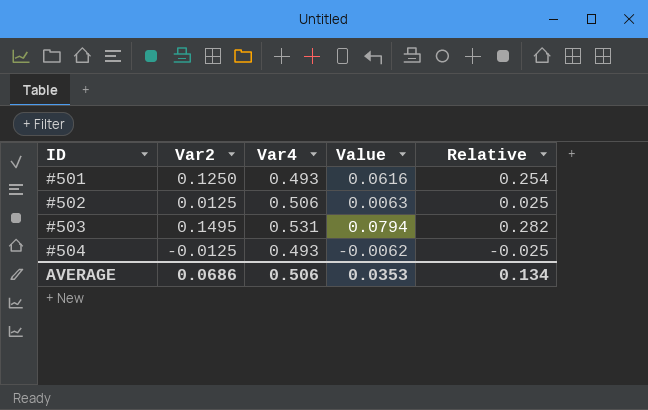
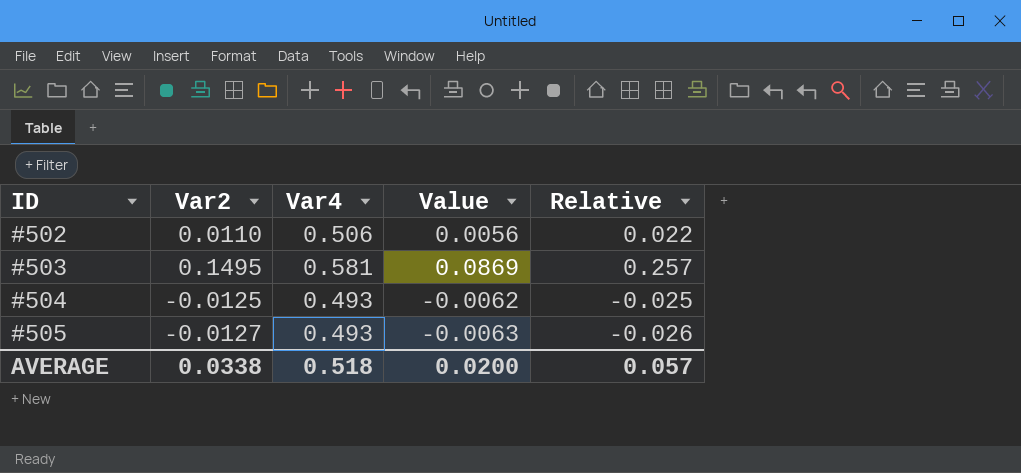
row #501: 0.1250 | 0.493 | 0.0616 | 0.254 -> none
#502 | Var2: 0.0125 -> 0.0110
#502 | Value: 0.0063 -> 0.0056
#502 | Relative: 0.025 -> 0.022
#503 | Var4: 0.531 -> 0.581
#503 | Value: 0.0794 -> 0.0869
#503 | Relative: 0.282 -> 0.257
row #505: none -> -0.0127 | 0.493 | -0.0063 | -0.026
AVERAGE | Var2: 0.0686 -> 0.0338
AVERAGE | Var4: 0.506 -> 0.518
AVERAGE | Value: 0.0353 -> 0.0200
AVERAGE | Relative: 0.134 -> 0.057

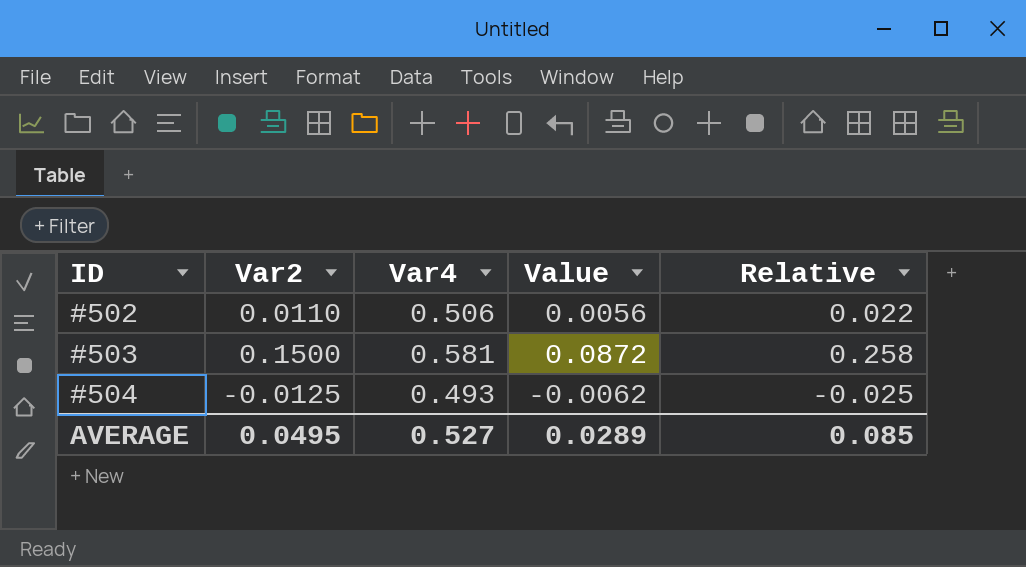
row #505: -0.0127 | 0.493 | -0.0063 | -0.026 -> none
#503 | Var2: 0.1495 -> 0.1500
#503 | Value: 0.0869 -> 0.0872
#503 | Relative: 0.257 -> 0.258
AVERAGE | Var2: 0.0338 -> 0.0495
AVERAGE | Var4: 0.518 -> 0.527
AVERAGE | Value: 0.0200 -> 0.0289
AVERAGE | Relative: 0.057 -> 0.085

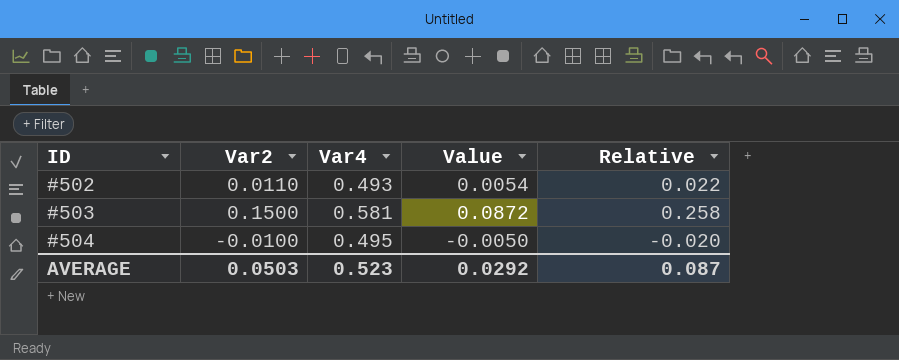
#502 | Var4: 0.506 -> 0.493
#502 | Value: 0.0056 -> 0.0054
#504 | Var2: -0.0125 -> -0.0100
#504 | Var4: 0.493 -> 0.495
#504 | Value: -0.0062 -> -0.0050
#504 | Relative: -0.025 -> -0.020
AVERAGE | Var2: 0.0495 -> 0.0503
AVERAGE | Var4: 0.527 -> 0.523
AVERAGE | Value: 0.0289 -> 0.0292
AVERAGE | Relative: 0.085 -> 0.087

